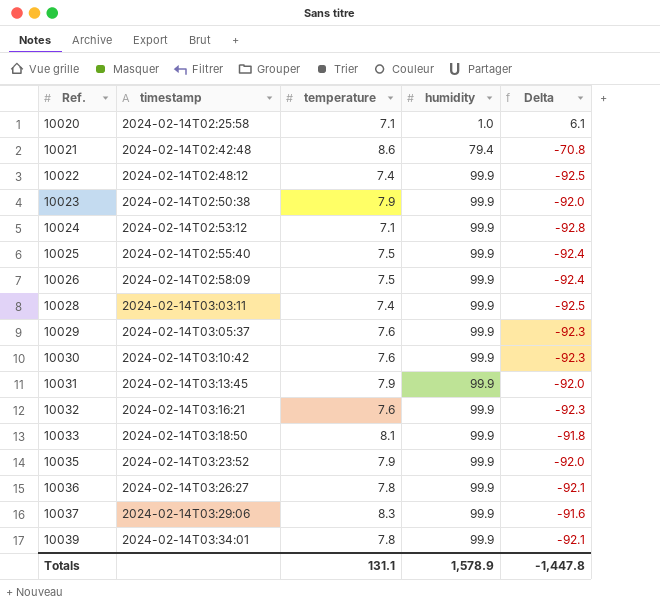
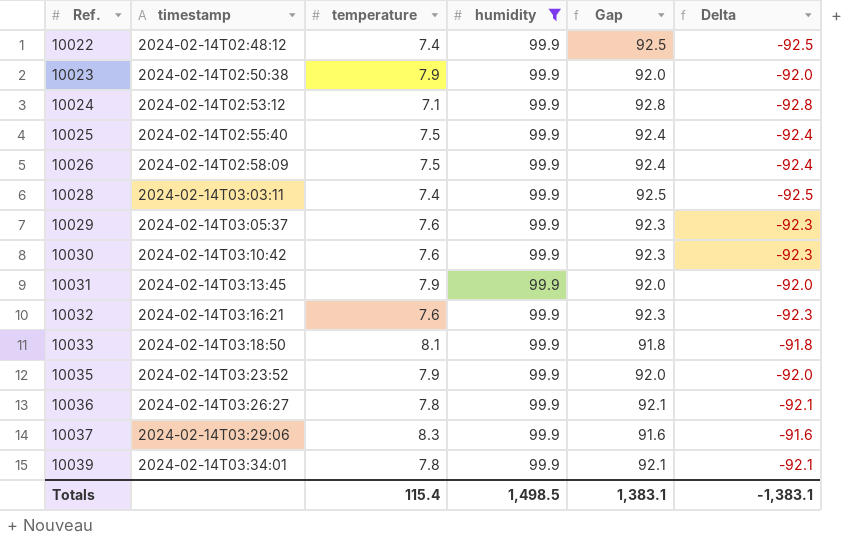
filter: none -> humidity = 99.9
column Gap | formula: none -> [humidity] - [temperature]
Totals | temperature: 131.1 -> 115.4
Totals | humidity: 1,578.9 -> 1,498.5
Totals | Delta: -1,447.8 -> -1,383.1

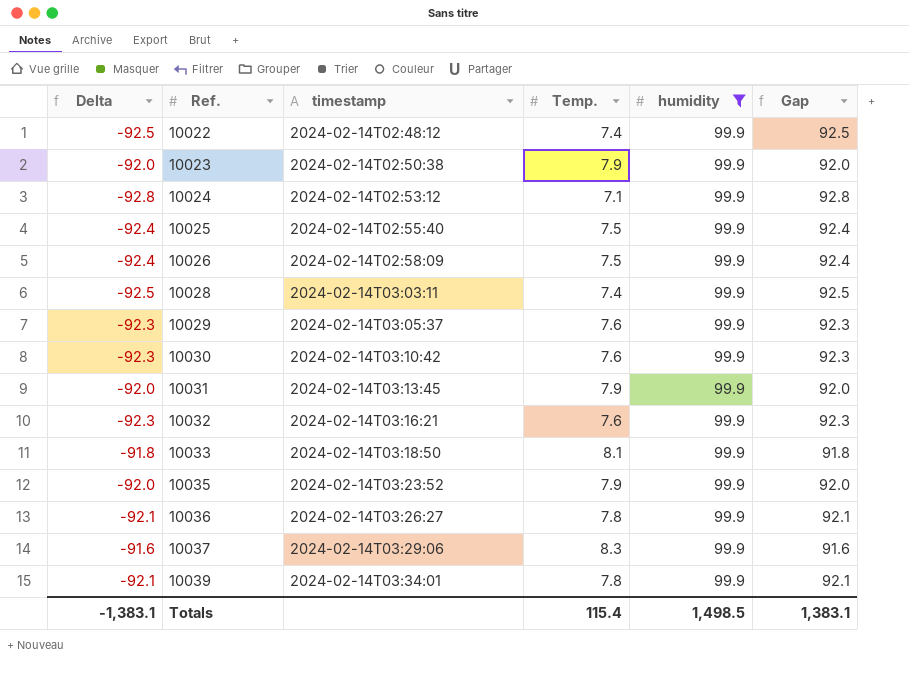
column Delta | position: 6 -> 1
column name: temperature -> Temp.

